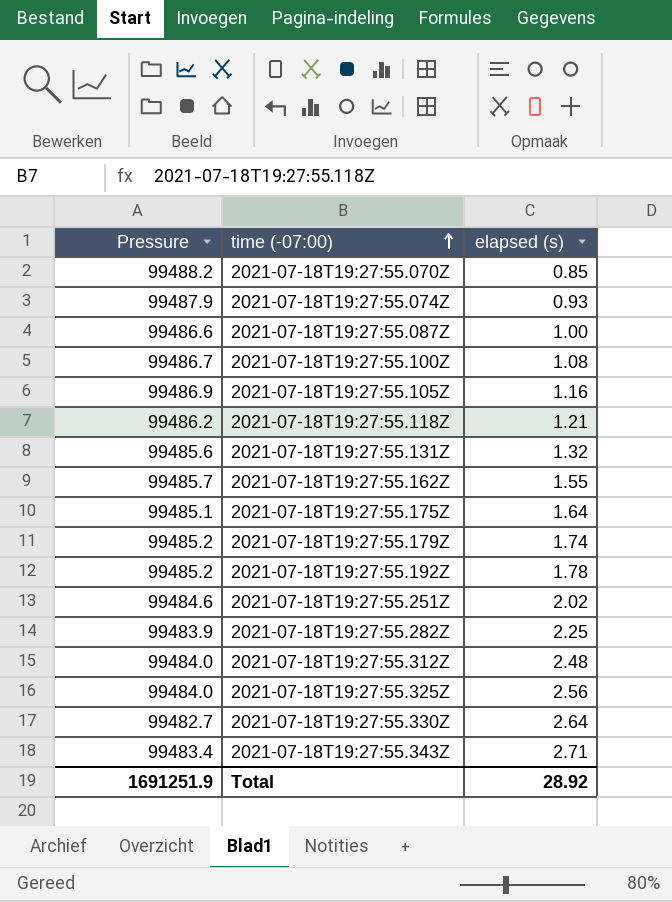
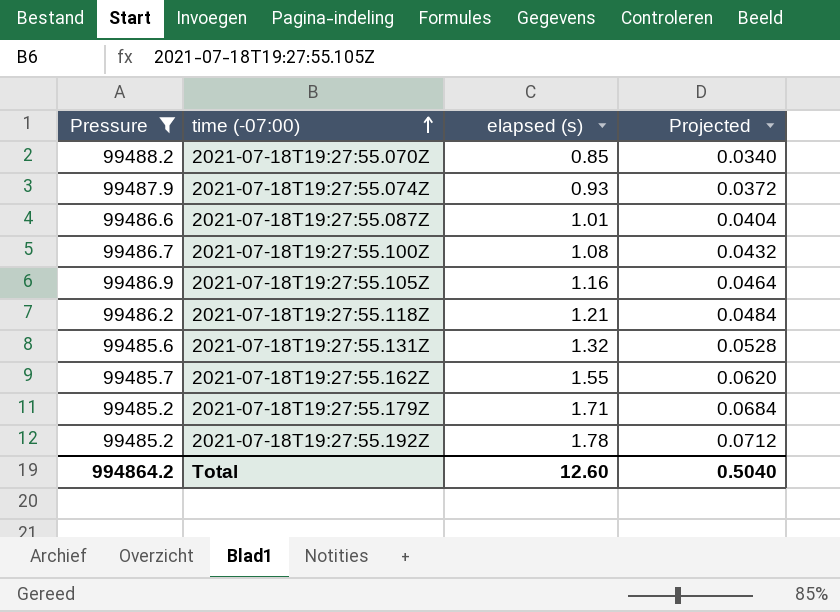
filter: none -> Pressure >= 99485.2
column Projected | formula: none -> [elapsed (s)] * 0.04
2021-07-18T19:27:55.087Z | elapsed (s): 1.00 -> 1.01
2021-07-18T19:27:55.179Z | elapsed (s): 1.74 -> 1.71
Total | Pressure: 1691251.9 -> 994864.2
Total | elapsed (s): 28.92 -> 12.60

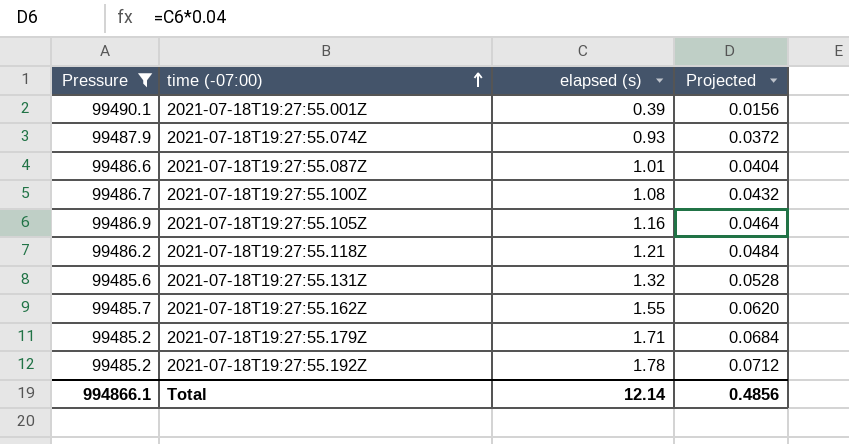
row 2021-07-18T19:27:55.070Z: 99488.2 | 0.85 | 0.0340 -> none
row 2021-07-18T19:27:55.001Z: none -> 99490.1 | 0.39 | 0.0156
Total | Pressure: 994864.2 -> 994866.1
Total | elapsed (s): 12.60 -> 12.14
Total | Projected: 0.5040 -> 0.4856

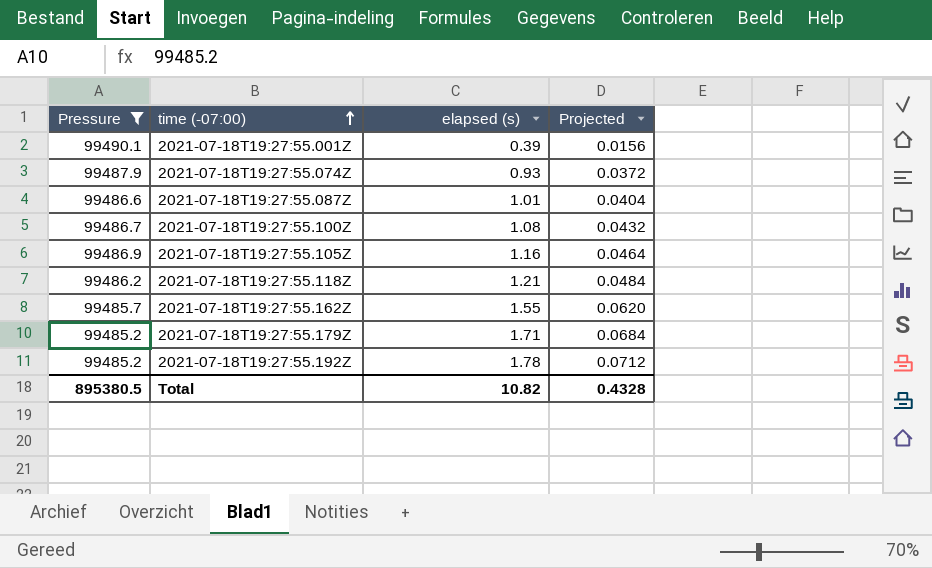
row 2021-07-18T19:27:55.131Z: 99485.6 | 1.32 | 0.0528 -> none
Total | Pressure: 994866.1 -> 895380.5
Total | elapsed (s): 12.14 -> 10.82
Total | Projected: 0.4856 -> 0.4328

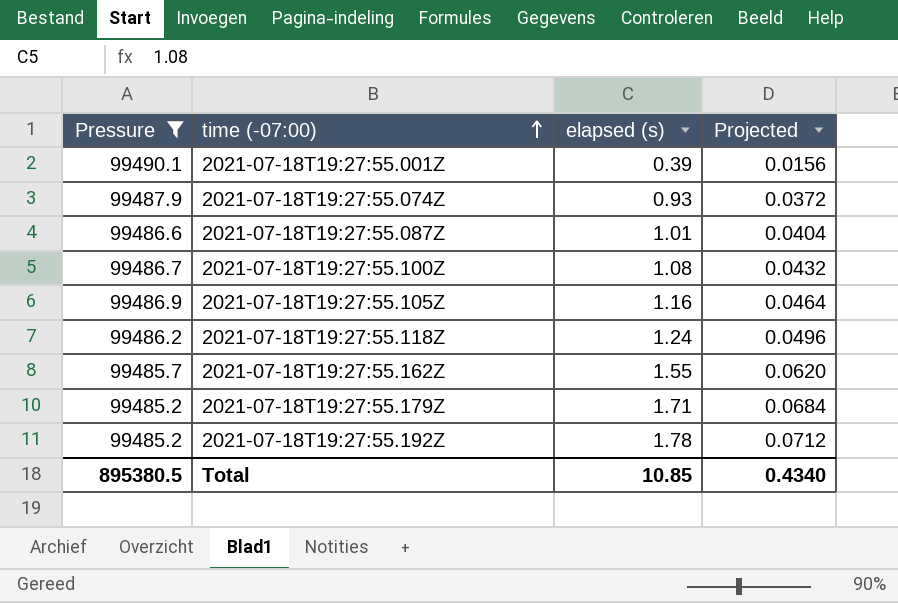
2021-07-18T19:27:55.118Z | elapsed (s): 1.21 -> 1.24
2021-07-18T19:27:55.118Z | Projected: 0.0484 -> 0.0496
Total | elapsed (s): 10.82 -> 10.85
Total | Projected: 0.4328 -> 0.4340

